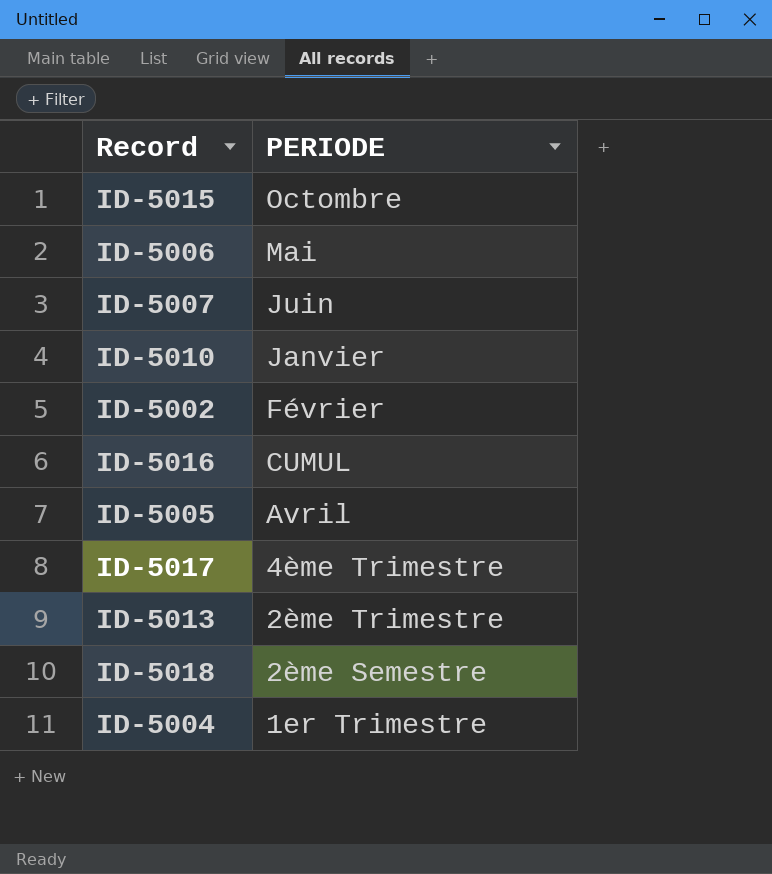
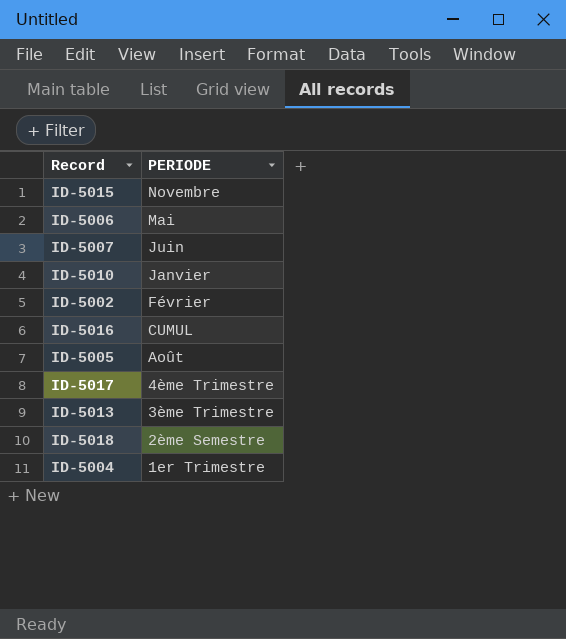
ID-5015 | PERIODE: Octombre -> Novembre
ID-5005 | PERIODE: Avril -> Août
ID-5013 | PERIODE: 2ème Trimestre -> 3ème Trimestre

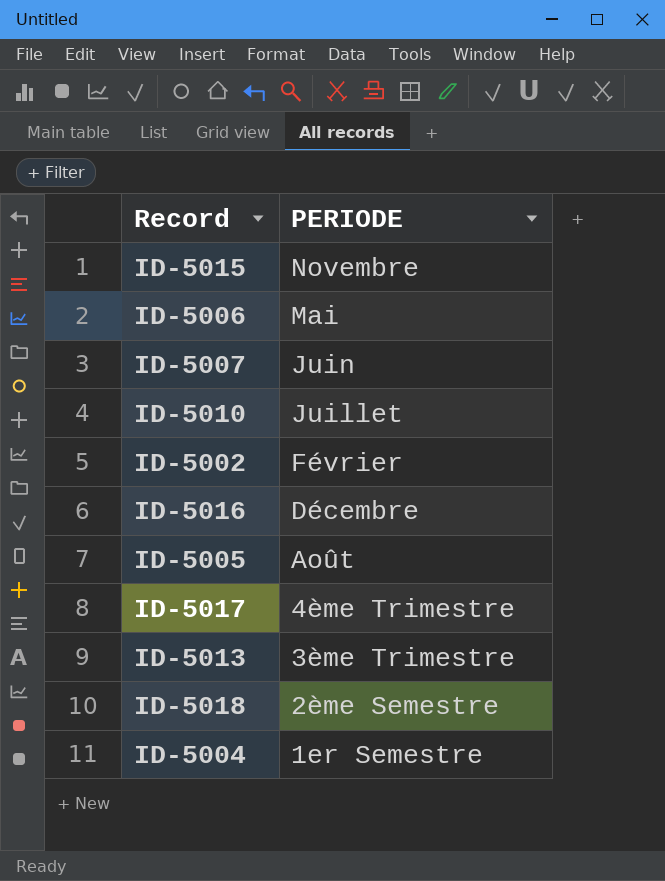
ID-5010 | PERIODE: Janvier -> Juillet
ID-5016 | PERIODE: CUMUL -> Décembre
ID-5004 | PERIODE: 1er Trimestre -> 1er Semestre

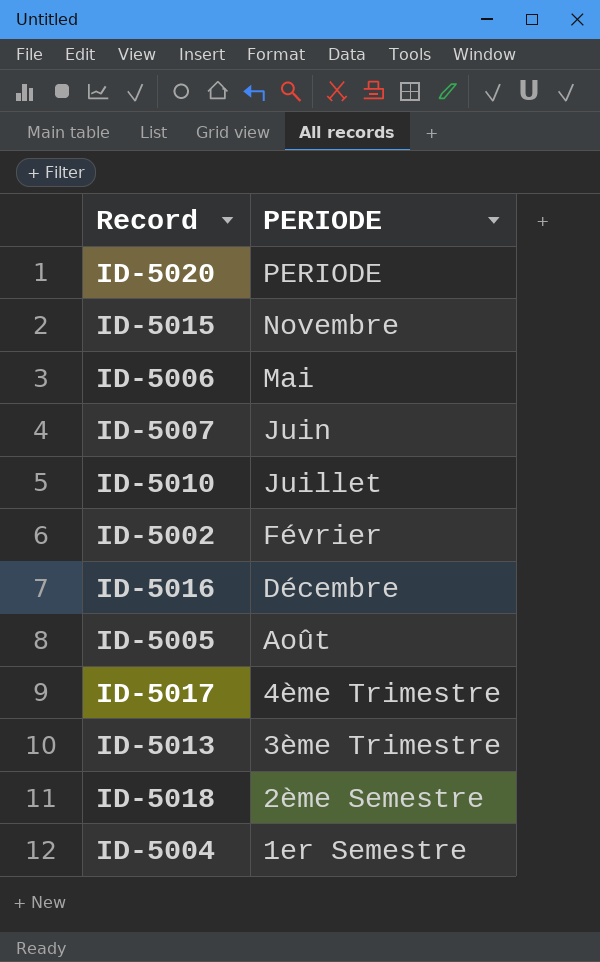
row ID-5020: none -> PERIODE

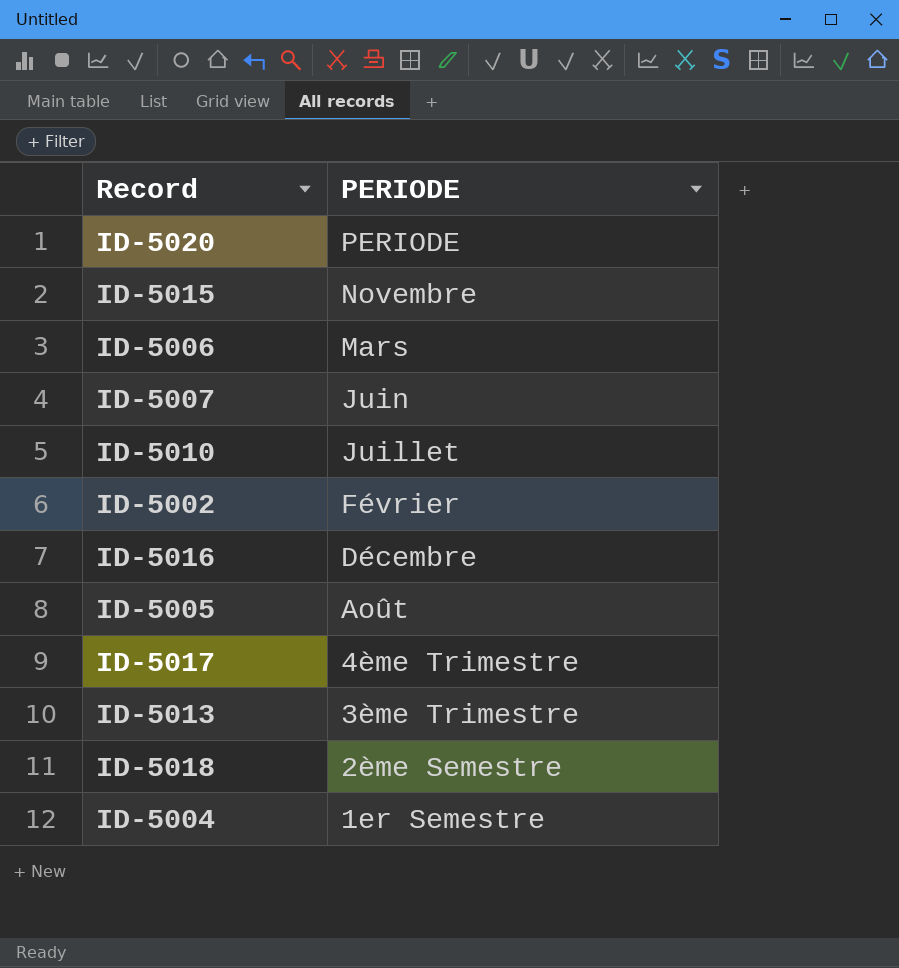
ID-5006 | PERIODE: Mai -> Mars

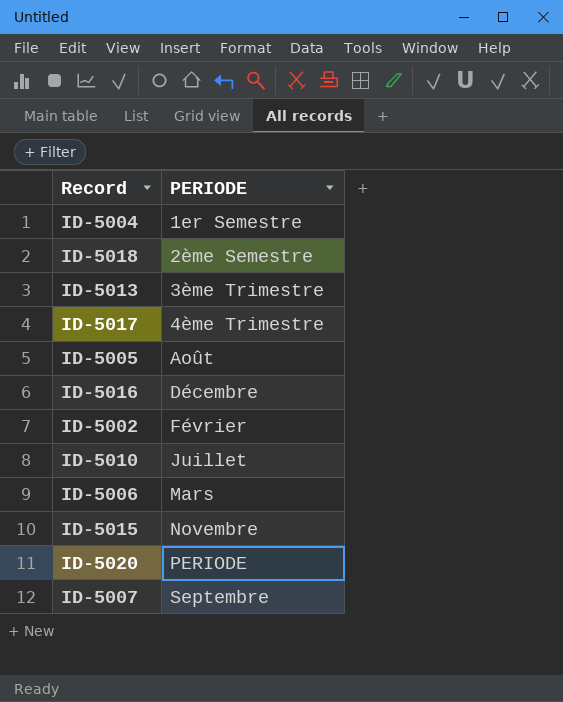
row order: PERIODE descending -> PERIODE ascending
ID-5007 | PERIODE: Juin -> Septembre

